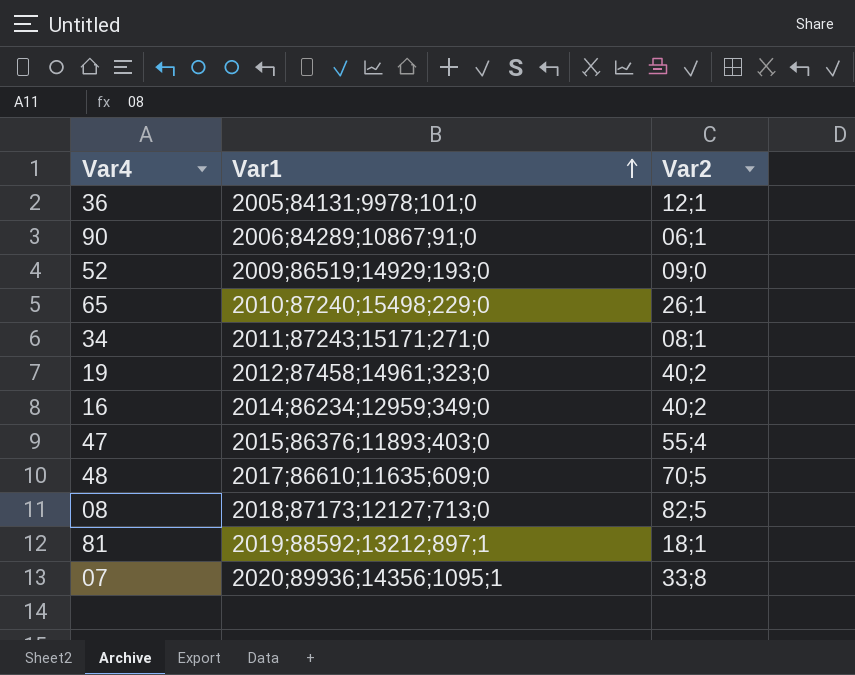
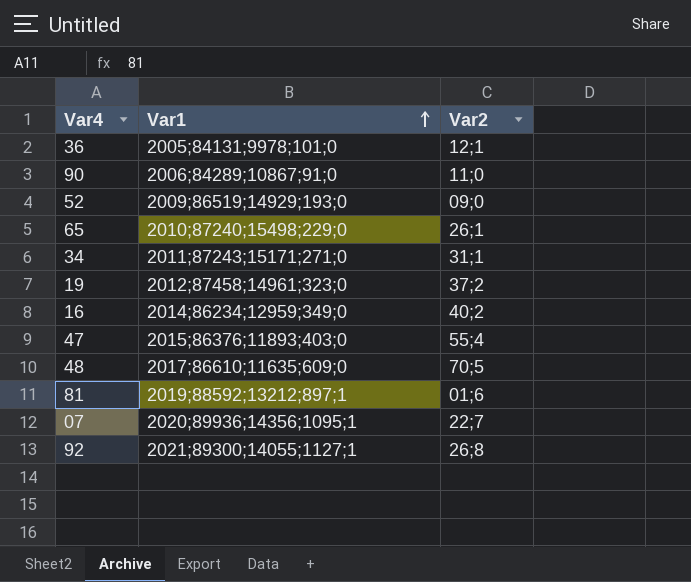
row 08: 2018;87173;12127;713;0 | 82;5 -> none
90 | Var2: 06;1 -> 11;0
34 | Var2: 08;1 -> 31;1
19 | Var2: 40;2 -> 37;2
81 | Var2: 18;1 -> 01;6
07 | Var2: 33;8 -> 22;7
row 92: none -> 2021;89300;14055;1127;1 | 26;8

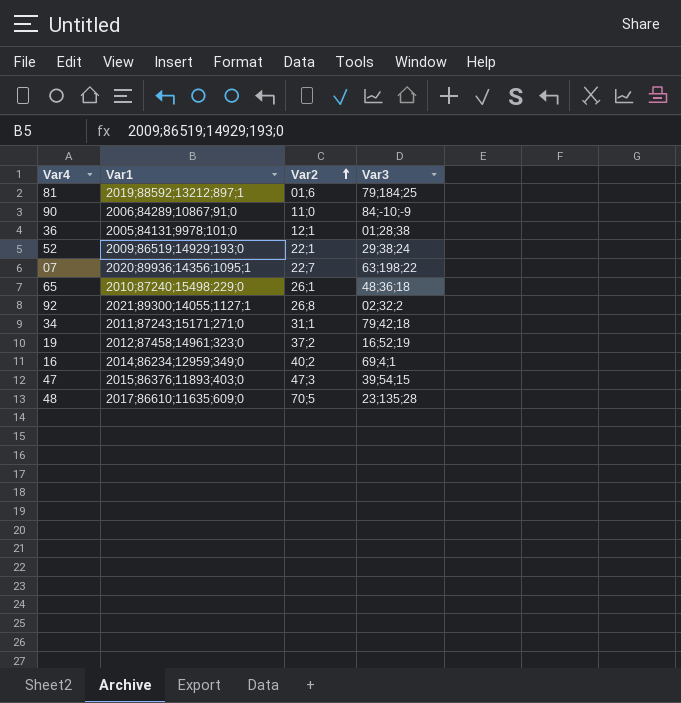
row order: Var1 ascending -> Var2 ascending
column Var3 | position: none -> 4
52 | Var2: 09;0 -> 22;1
47 | Var2: 55;4 -> 47;3

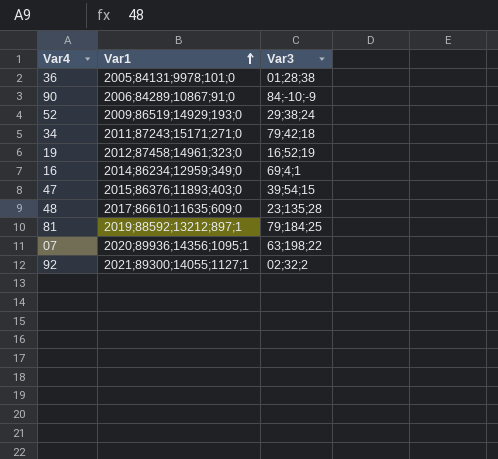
row order: Var2 ascending -> Var1 ascending
column Var2 | position: 3 -> none
row 65: 2010;87240;15498;229;0 | 26;1 | 48;36;18 -> none

